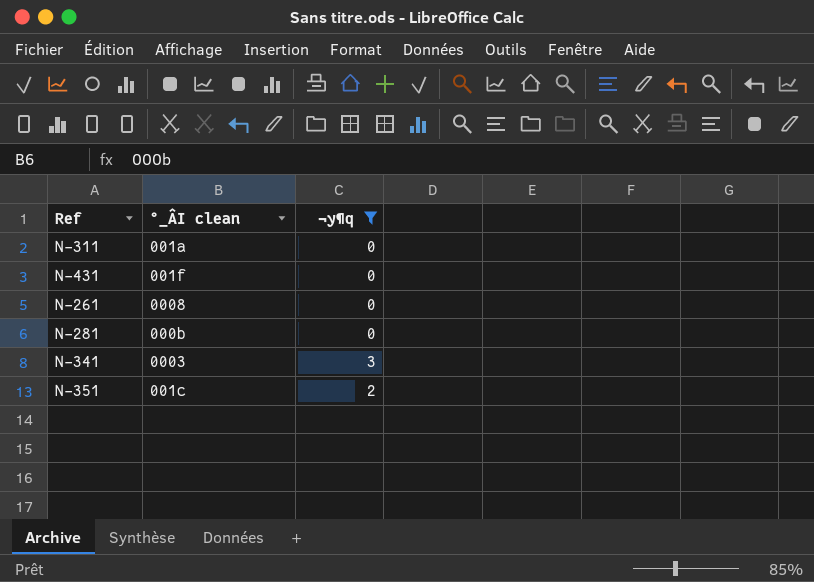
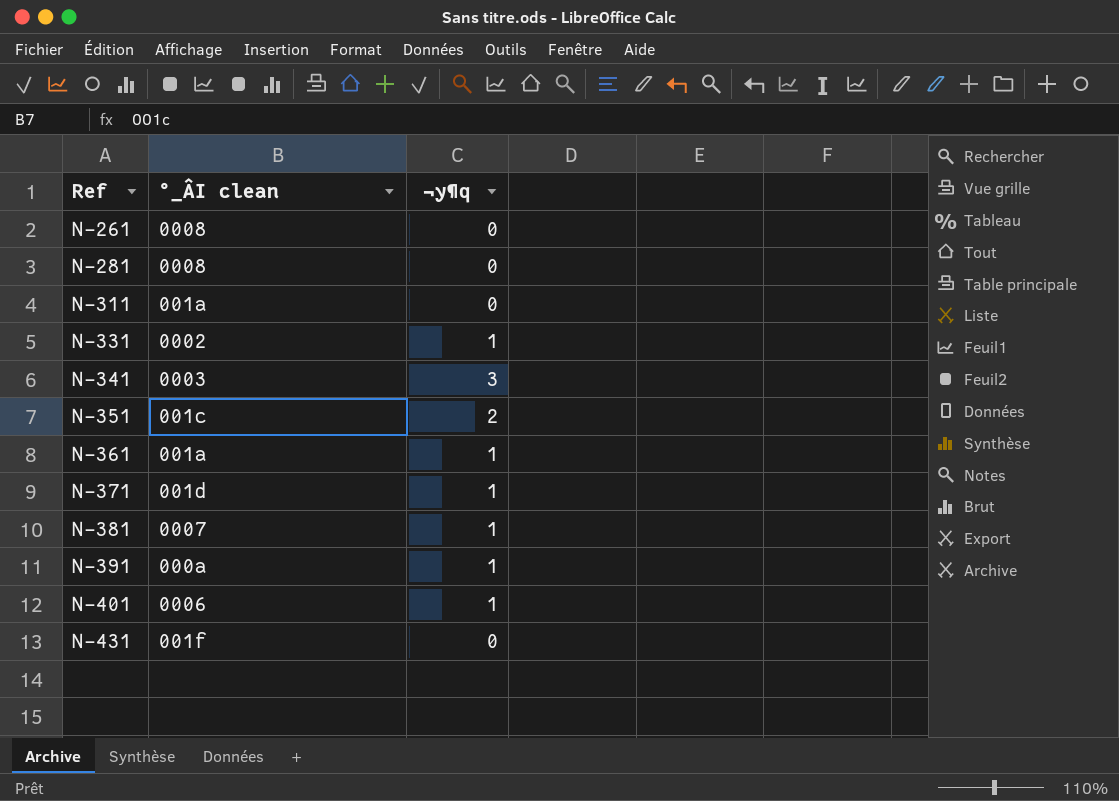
filter: ¬y¶q != 1 -> none
row order: none -> Ref ascending
N-281 | °_ÂI clean: 000b -> 0008

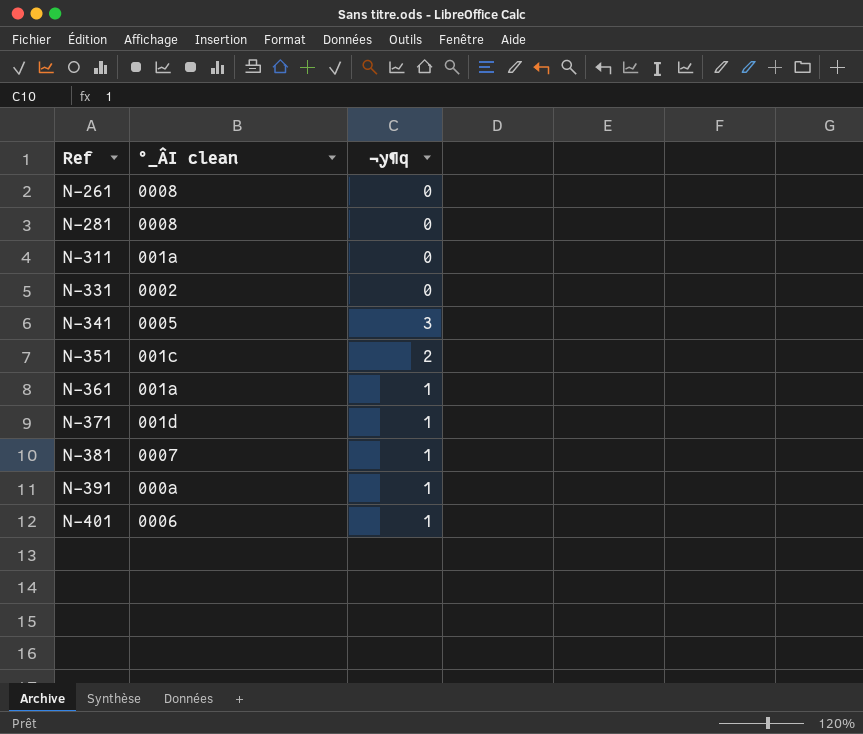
row N-431: 001f | 0 -> none
N-331 | ¬y¶q: 1 -> 0
N-341 | °_ÂI clean: 0003 -> 0005

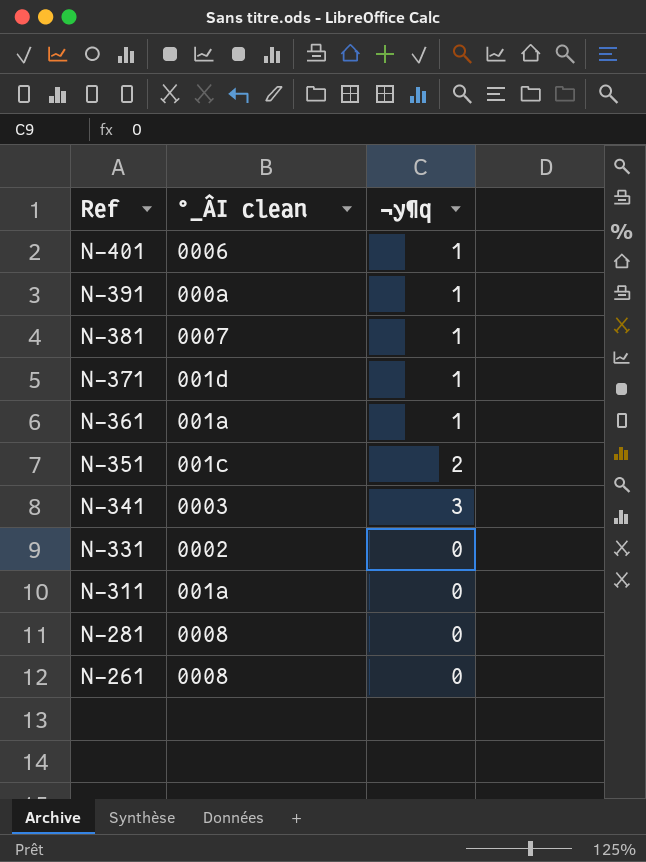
row order: Ref ascending -> Ref descending
N-341 | °_ÂI clean: 0005 -> 0003

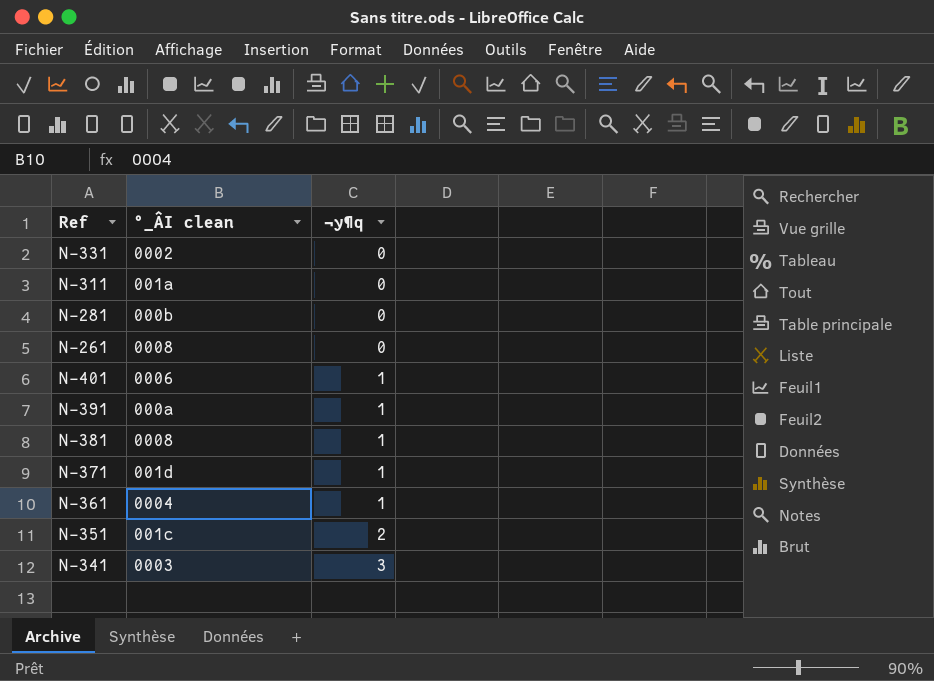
row order: Ref descending -> ¬y¶q ascending
N-281 | °_ÂI clean: 0008 -> 000b
N-381 | °_ÂI clean: 0007 -> 0008
N-361 | °_ÂI clean: 001a -> 0004

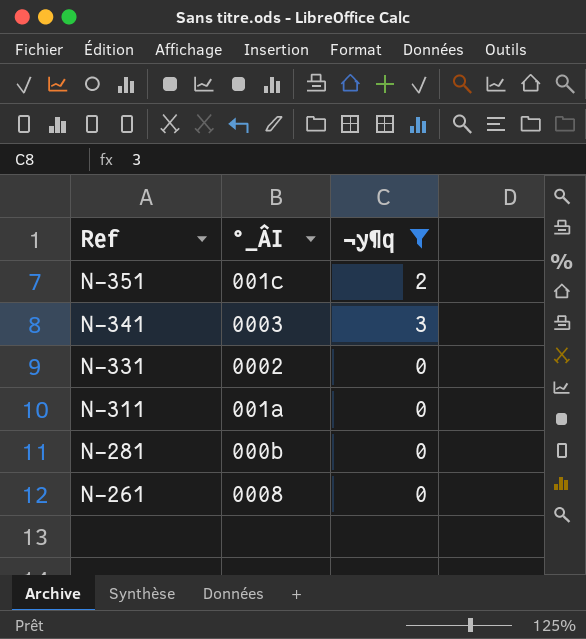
filter: none -> ¬y¶q != 1
row order: ¬y¶q ascending -> Ref descending
column name: °_ÂI clean -> °_ÂI

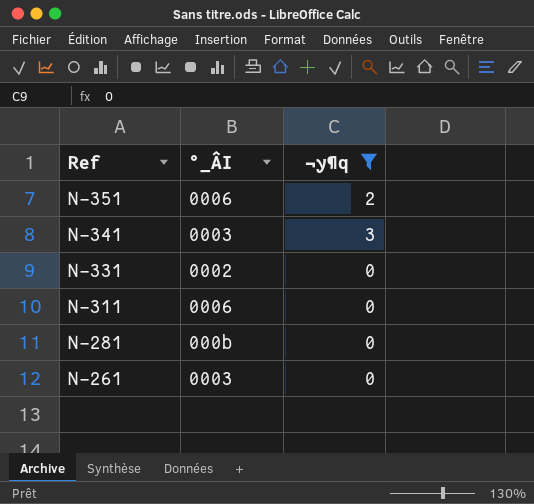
N-351 | °_ÂI: 001c -> 0006
N-311 | °_ÂI: 001a -> 0006
N-261 | °_ÂI: 0008 -> 0003

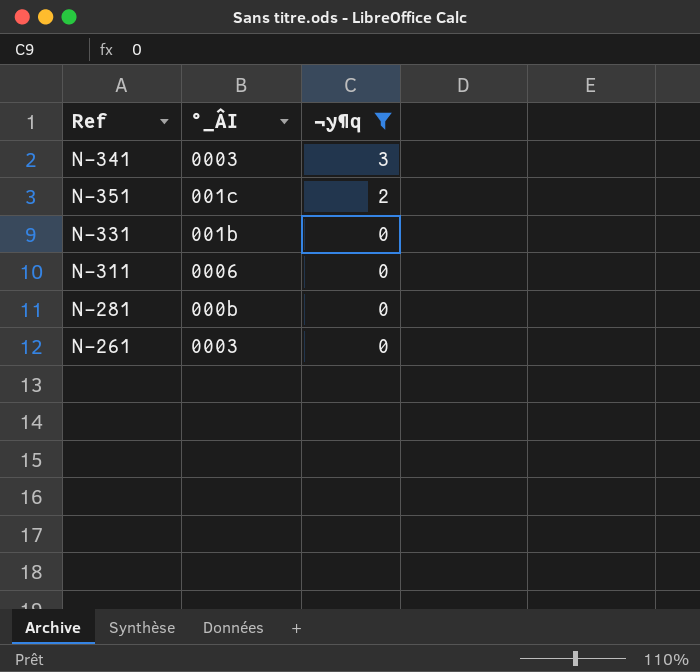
row order: Ref descending -> ¬y¶q descending
N-351 | °_ÂI: 0006 -> 001c
N-331 | °_ÂI: 0002 -> 001b

